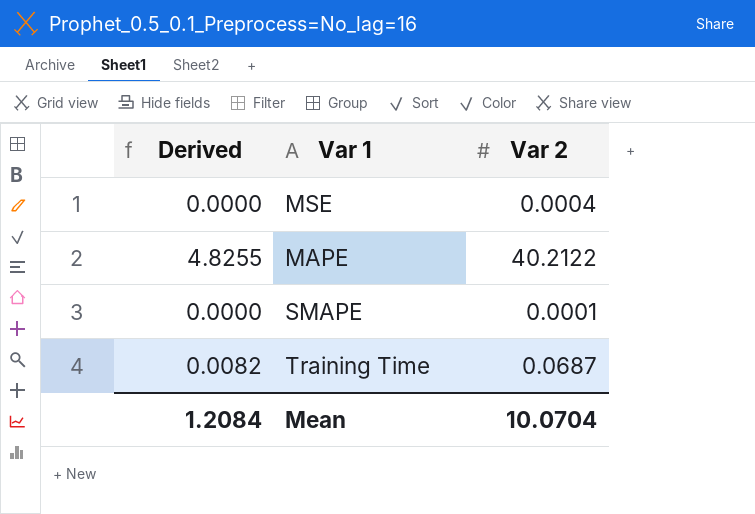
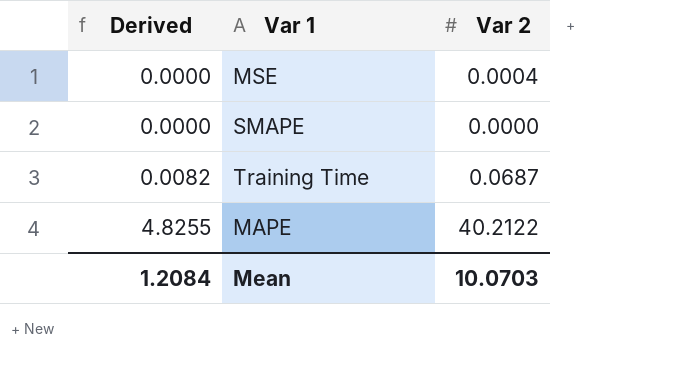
row order: none -> Derived ascending
SMAPE | Var 2: 0.0001 -> 0.0000
Mean | Var 2: 10.0704 -> 10.0703

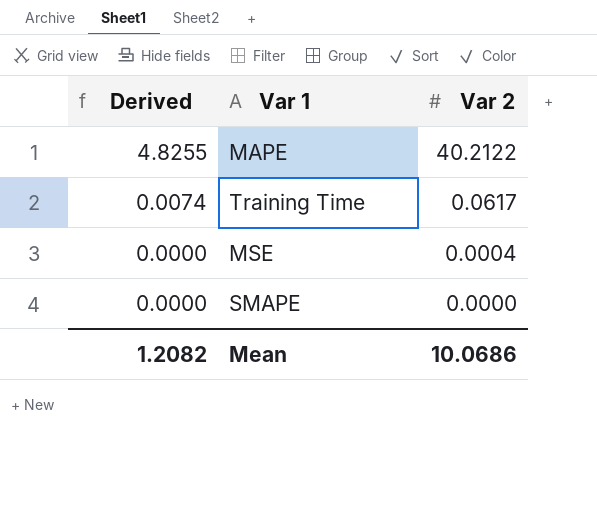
row order: Derived ascending -> Derived descending
Training Time | Derived: 0.0082 -> 0.0074
Training Time | Var 2: 0.0687 -> 0.0617
Mean | Derived: 1.2084 -> 1.2082
Mean | Var 2: 10.0703 -> 10.0686

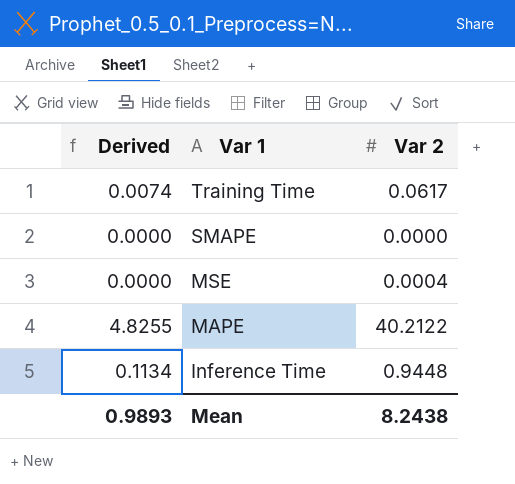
row order: Derived descending -> Var 1 descending
row Inference Time: none -> 0.1134 | 0.9448
Mean | Derived: 1.2082 -> 0.9893
Mean | Var 2: 10.0686 -> 8.2438

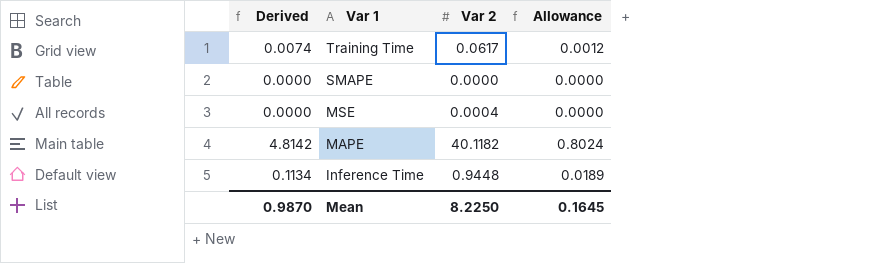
column Allowance | formula: none -> [Var 2] * 0.02
MAPE | Derived: 4.8255 -> 4.8142
MAPE | Var 2: 40.2122 -> 40.1182
Mean | Derived: 0.9893 -> 0.9870
Mean | Var 2: 8.2438 -> 8.2250

